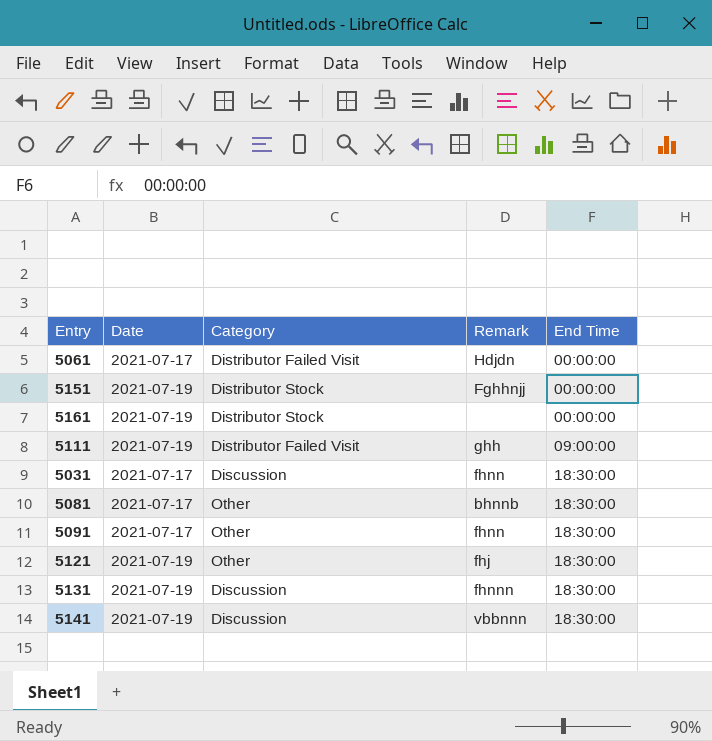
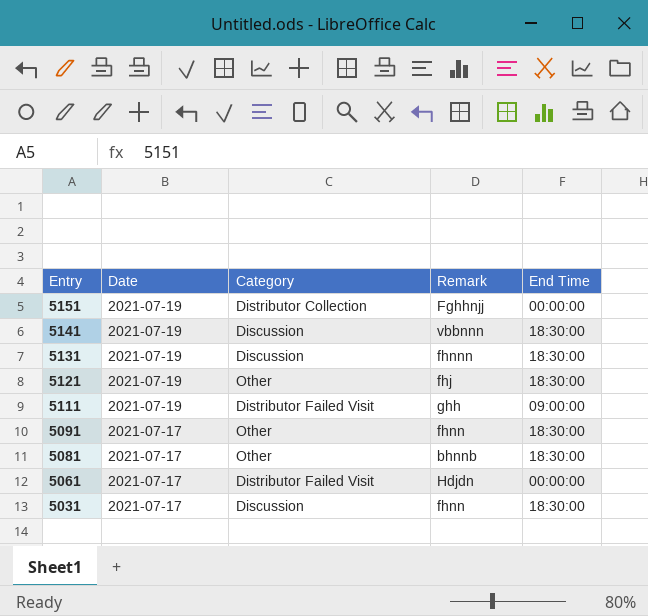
row order: End Time ascending -> Entry descending
row 5161: 2021-07-19 | Distributor Stock | none | 00:00:00 -> none
5151 | Category: Distributor Stock -> Distributor Collection

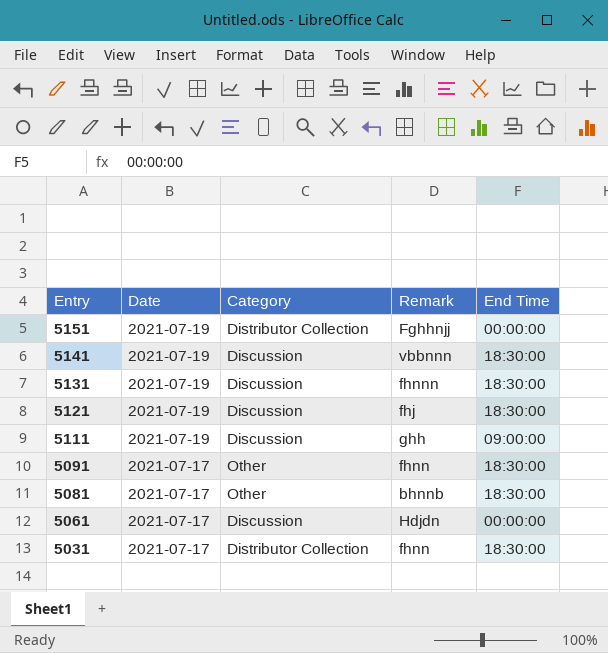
5121 | Category: Other -> Discussion
5111 | Category: Distributor Failed Visit -> Discussion
5061 | Category: Distributor Failed Visit -> Discussion
5031 | Category: Discussion -> Distributor Collection

